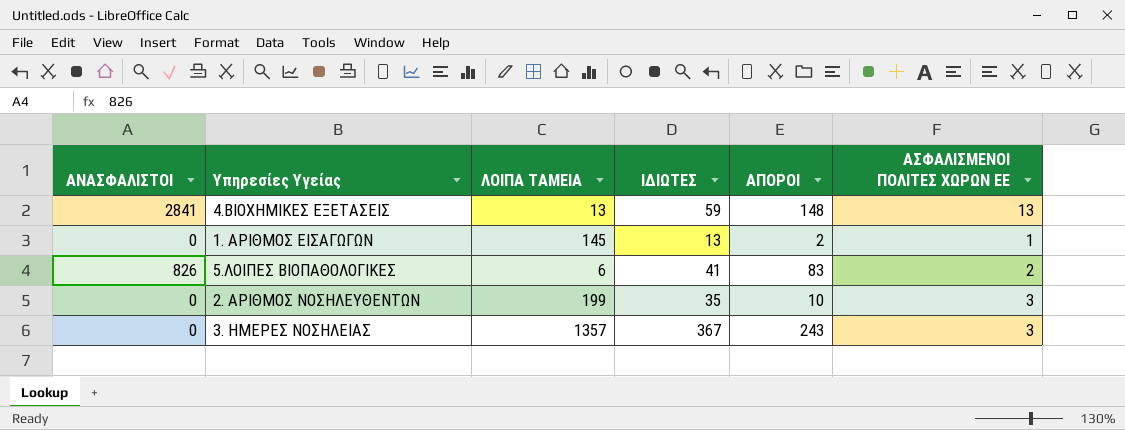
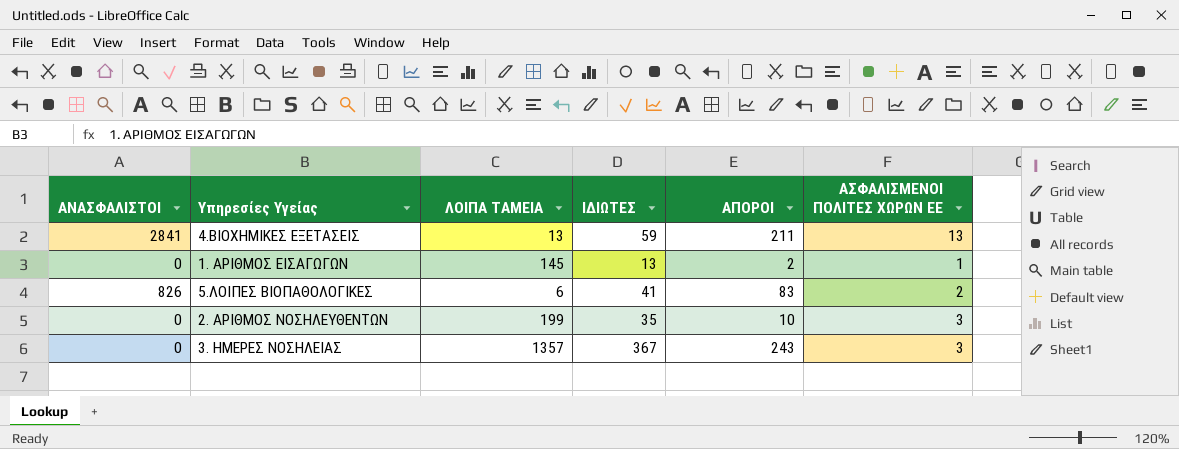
4.ΒΙΟΧΗΜΙΚΕΣ ΕΞΕΤΑΣΕΙΣ | ΑΠΟΡΟΙ: 148 -> 211

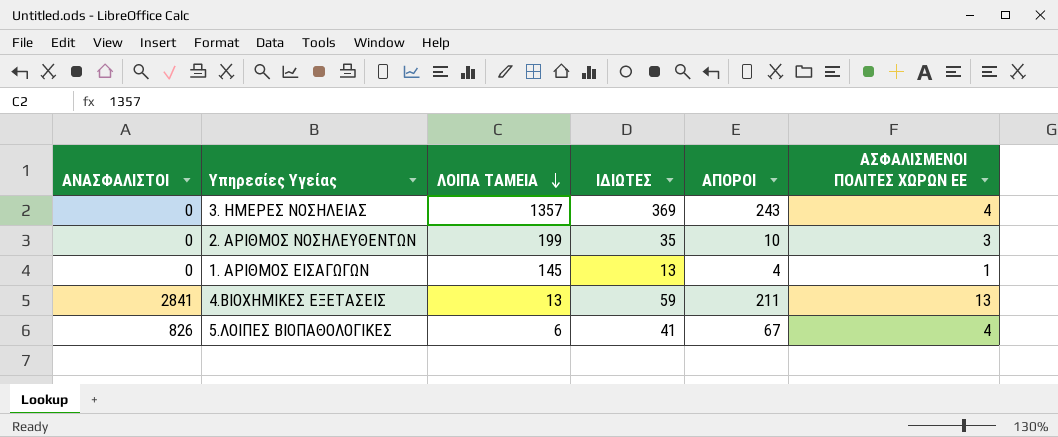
row order: none -> ΛΟΙΠΑ ΤΑΜΕΙΑ descending
3. ΗΜΕΡΕΣ ΝΟΣΗΛΕΙΑΣ | ΙΔΙΩΤΕΣ: 367 -> 369
3. ΗΜΕΡΕΣ ΝΟΣΗΛΕΙΑΣ | ΑΣΦΑΛΙΣΜΕΝΟΙ ΠΟΛΙΤΕΣ ΧΩΡΩΝ ΕΕ: 3 -> 4
1. ΑΡΙΘΜΟΣ ΕΙΣΑΓΩΓΩΝ | ΑΠΟΡΟΙ: 2 -> 4
5.ΛΟΙΠΕΣ ΒΙΟΠΑΘΟΛΟΓΙΚΕΣ | ΑΠΟΡΟΙ: 83 -> 67
5.ΛΟΙΠΕΣ ΒΙΟΠΑΘΟΛΟΓΙΚΕΣ | ΑΣΦΑΛΙΣΜΕΝΟΙ ΠΟΛΙΤΕΣ ΧΩΡΩΝ ΕΕ: 2 -> 4

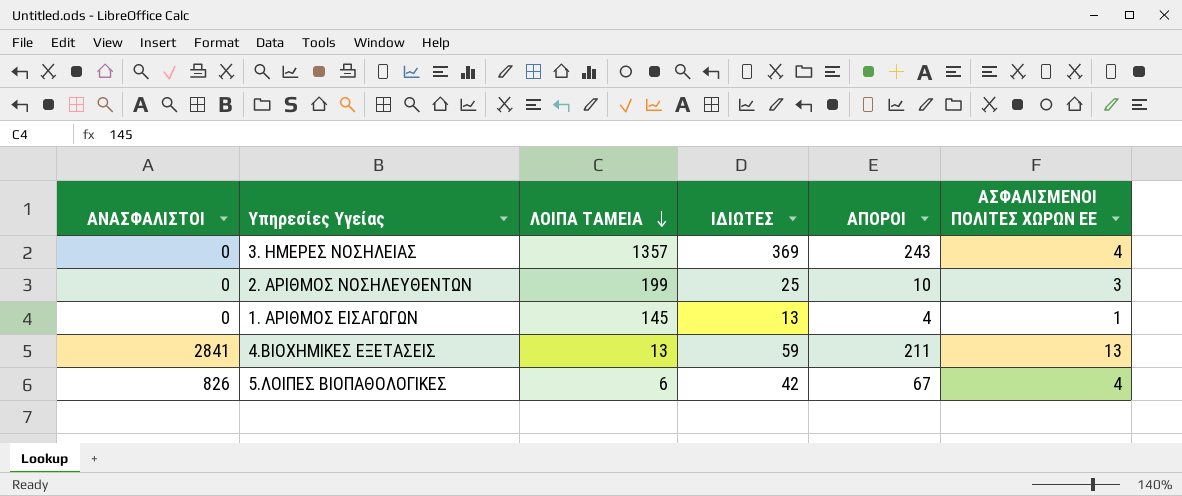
2. ΑΡΙΘΜΟΣ ΝΟΣΗΛΕΥΘΕΝΤΩΝ | ΙΔΙΩΤΕΣ: 35 -> 25
5.ΛΟΙΠΕΣ ΒΙΟΠΑΘΟΛΟΓΙΚΕΣ | ΙΔΙΩΤΕΣ: 41 -> 42

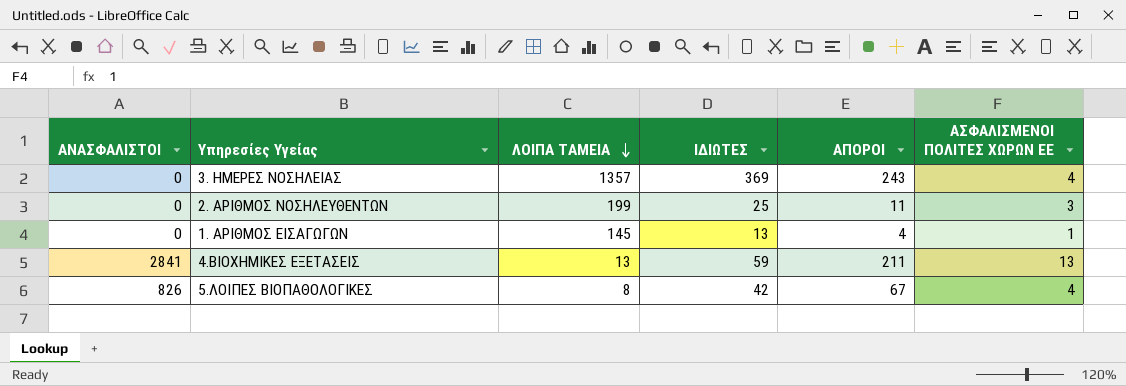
2. ΑΡΙΘΜΟΣ ΝΟΣΗΛΕΥΘΕΝΤΩΝ | ΑΠΟΡΟΙ: 10 -> 11
5.ΛΟΙΠΕΣ ΒΙΟΠΑΘΟΛΟΓΙΚΕΣ | ΛΟΙΠΑ ΤΑΜΕΙΑ: 6 -> 8

